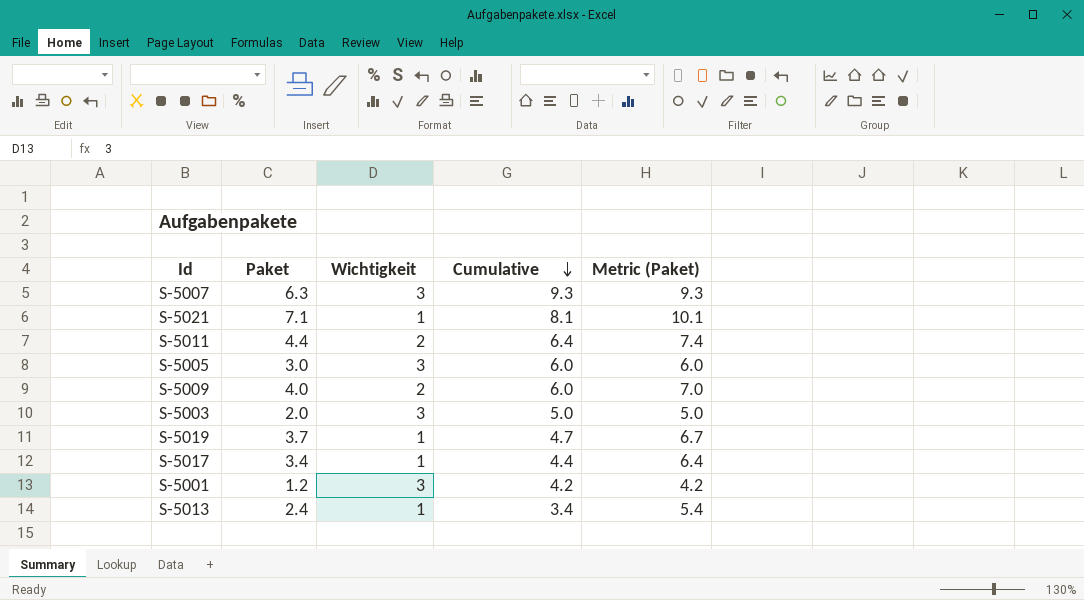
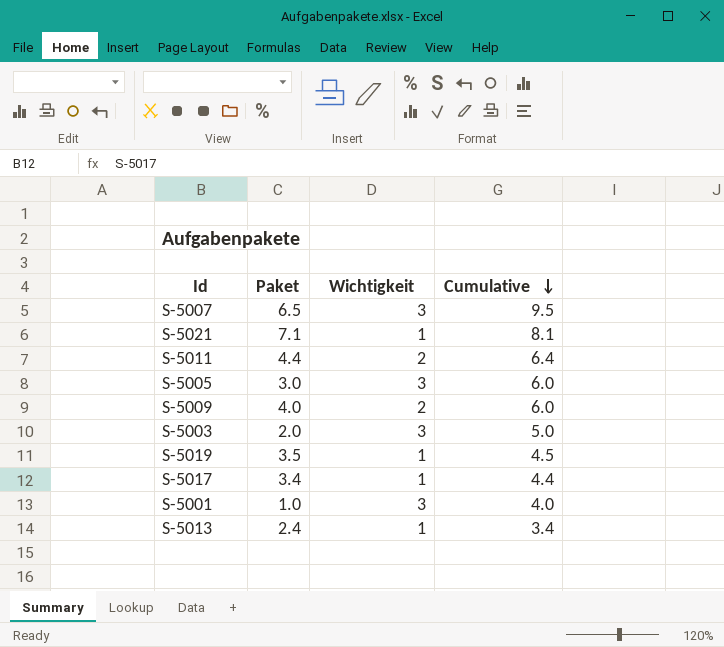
column Metric (Paket) | formula: [Paket] + 3 -> none
S-5007 | Paket: 6.3 -> 6.5
S-5007 | Cumulative: 9.3 -> 9.5
S-5019 | Paket: 3.7 -> 3.5
S-5019 | Cumulative: 4.7 -> 4.5
S-5001 | Paket: 1.2 -> 1.0
S-5001 | Cumulative: 4.2 -> 4.0

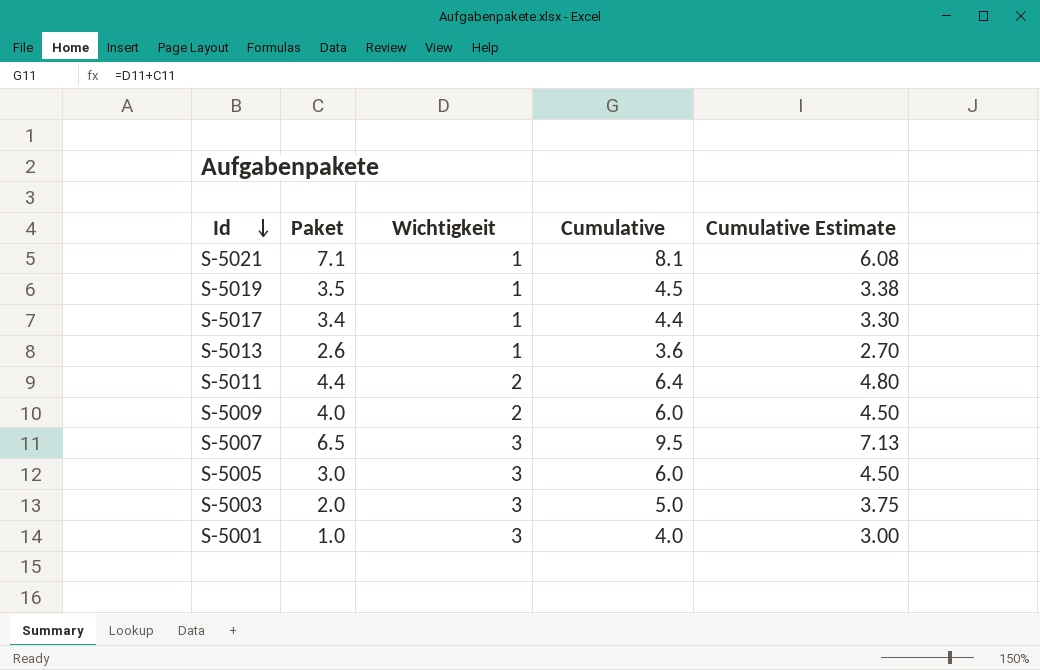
row order: Cumulative descending -> Id descending
column Cumulative Estimate | formula: none -> [Cumulative] * 0.75
S-5013 | Paket: 2.4 -> 2.6
S-5013 | Cumulative: 3.4 -> 3.6

